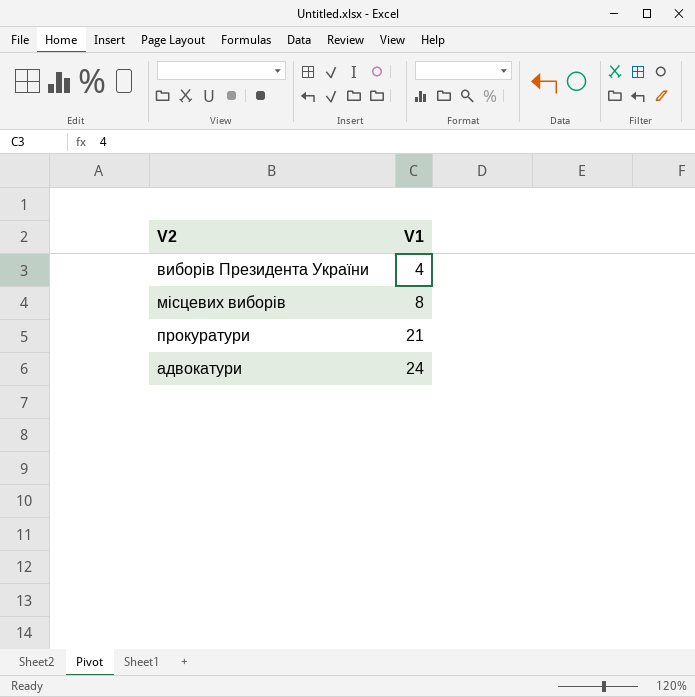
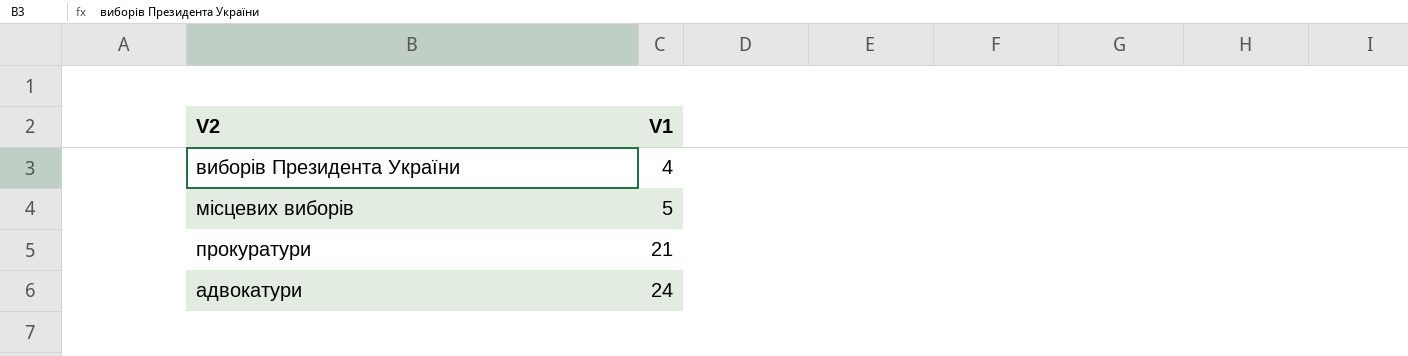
місцевих виборів | V1: 8 -> 5

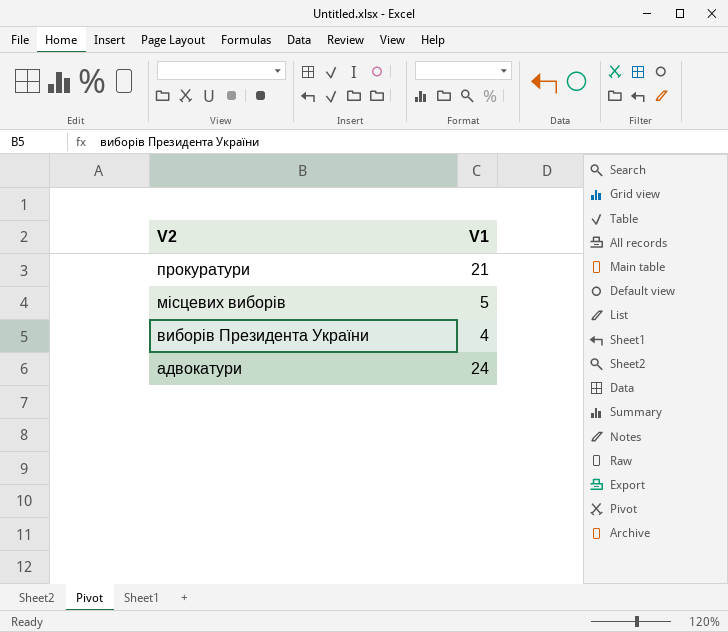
row order: V1 ascending -> V2 descending

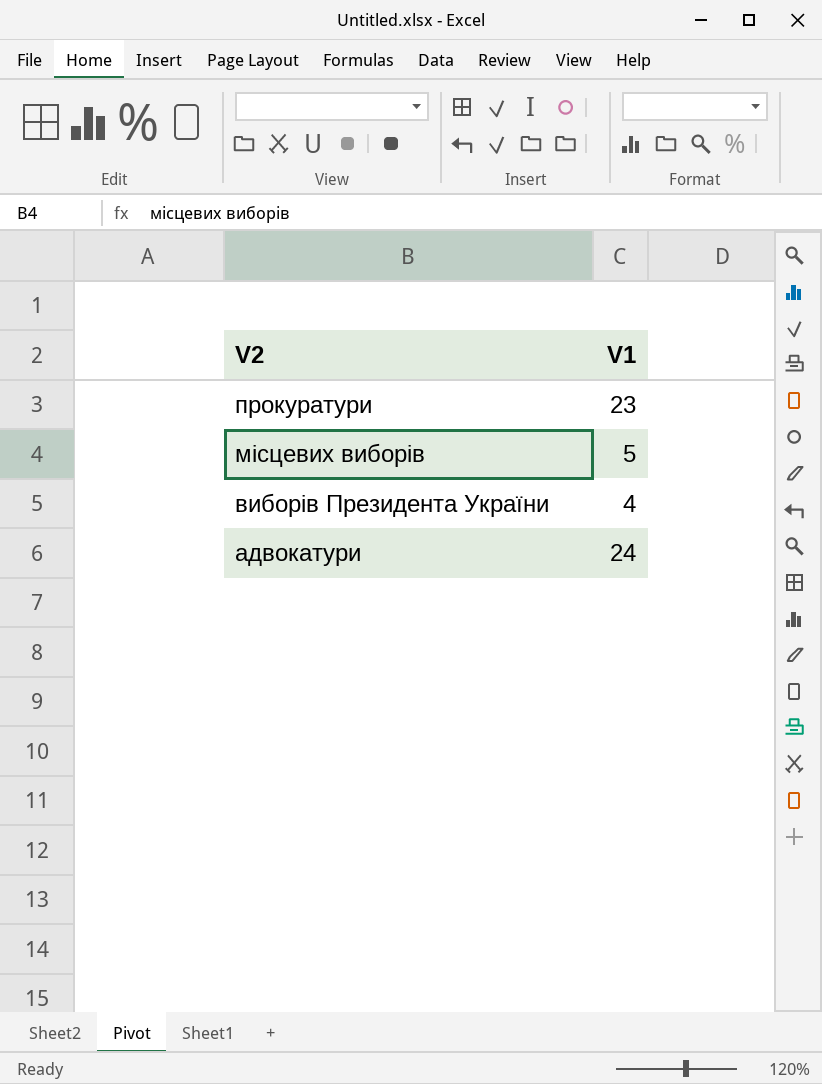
прокуратури | V1: 21 -> 23

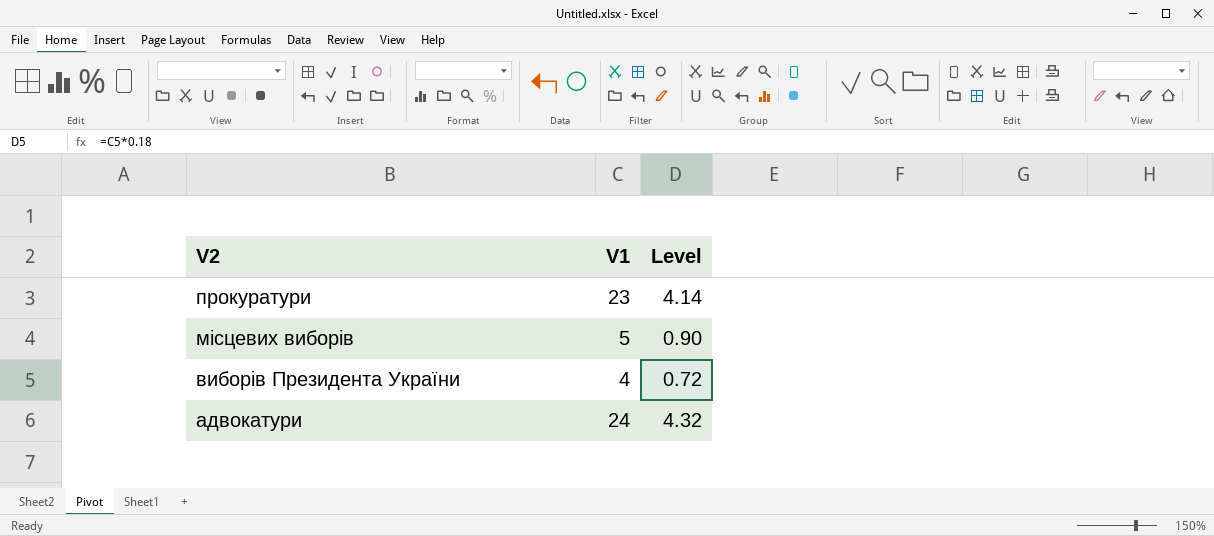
column Level | formula: none -> [V1] * 0.18

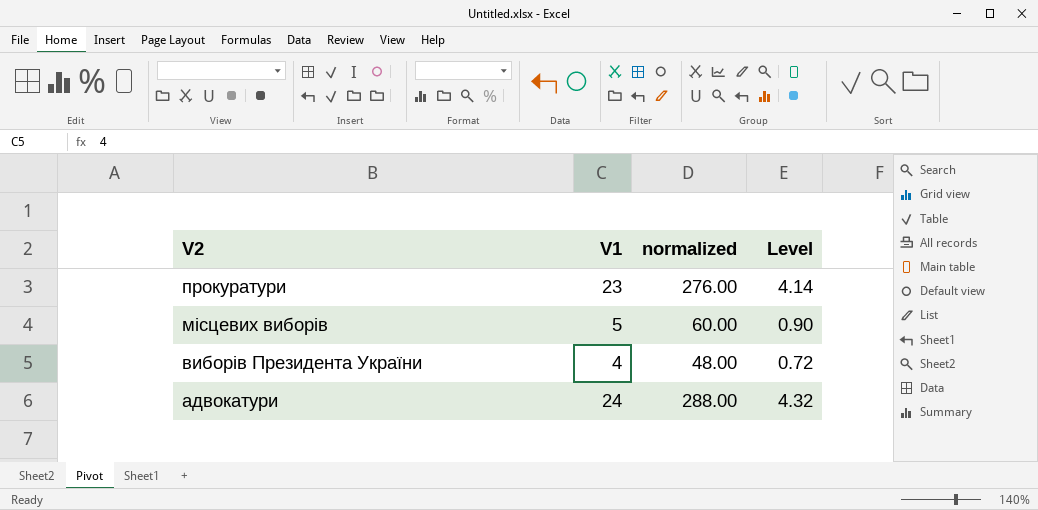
column normalized | formula: none -> [V1] * 12

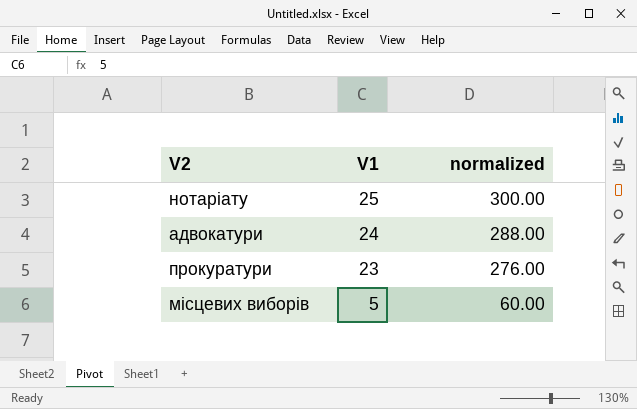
row order: V2 descending -> V1 descending
column Level | formula: [V1] * 0.18 -> none
row виборів Президента України: 4 | 48.00 | 0.72 -> none
row нотаріату: none -> 25 | 300.00

